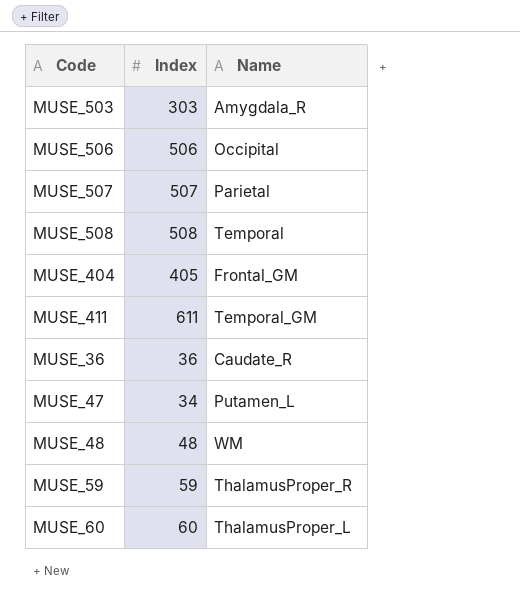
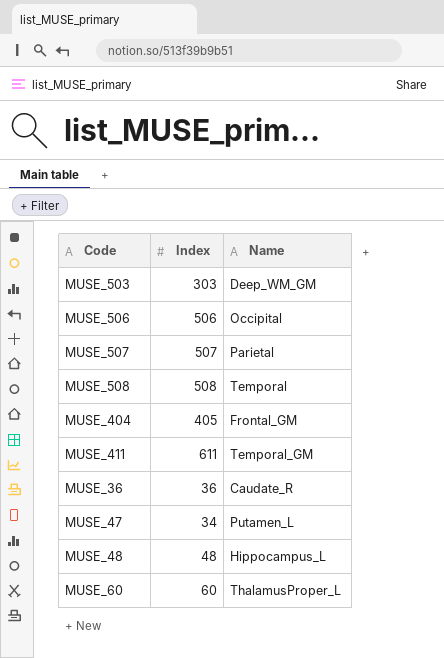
row MUSE_59: 59 | ThalamusProper_R -> none
MUSE_503 | Name: Amygdala_R -> Deep_WM_GM
MUSE_48 | Name: WM -> Hippocampus_L

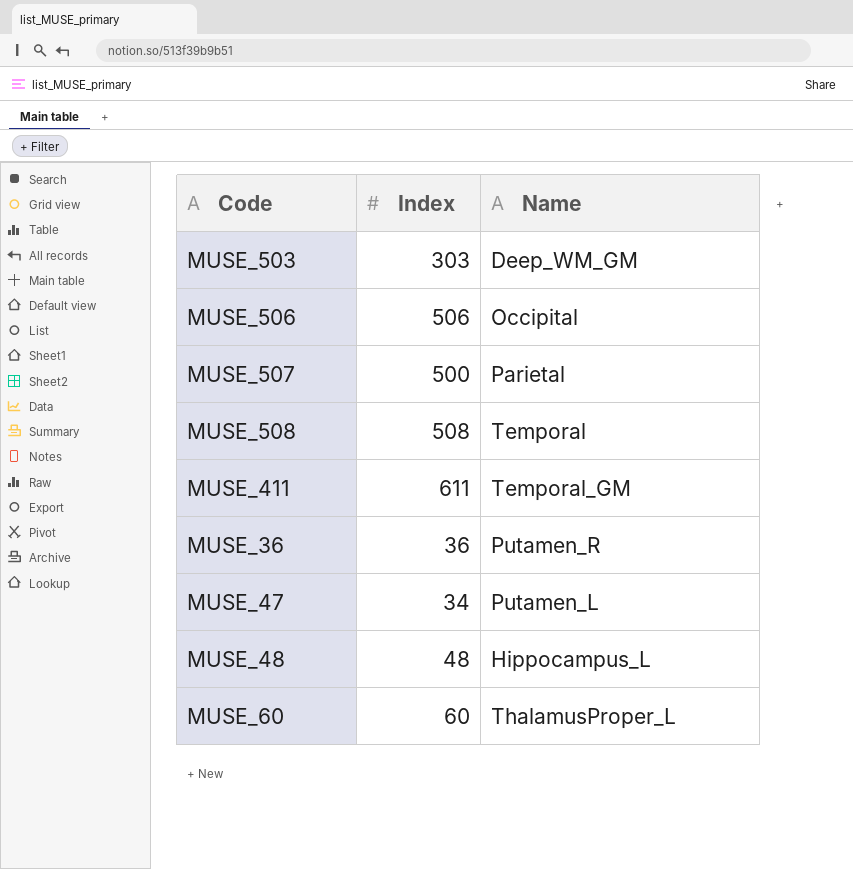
row MUSE_404: 405 | Frontal_GM -> none
MUSE_507 | Index: 507 -> 500
MUSE_36 | Name: Caudate_R -> Putamen_R

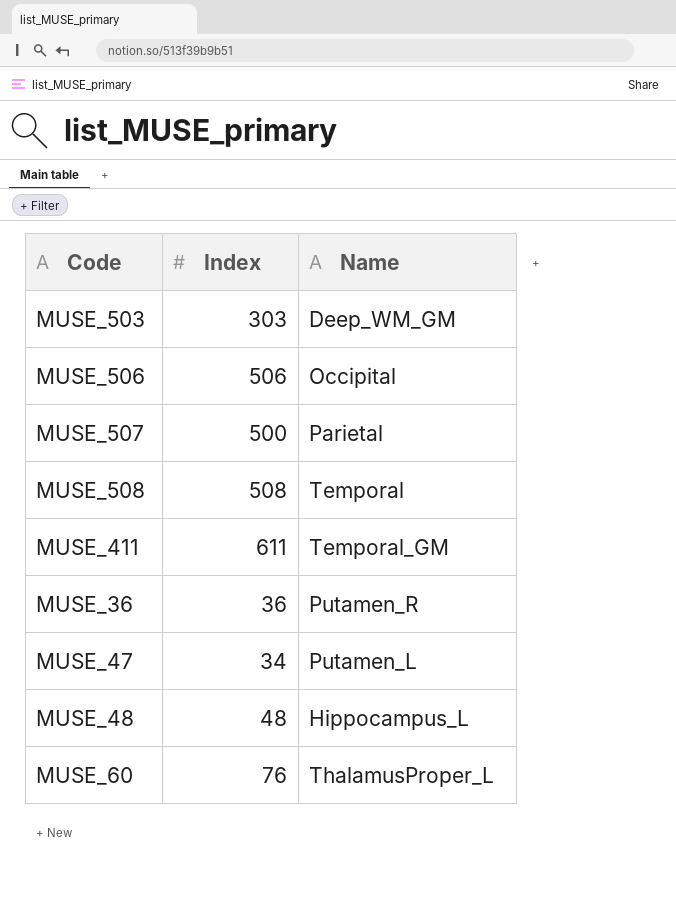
MUSE_60 | Index: 60 -> 76

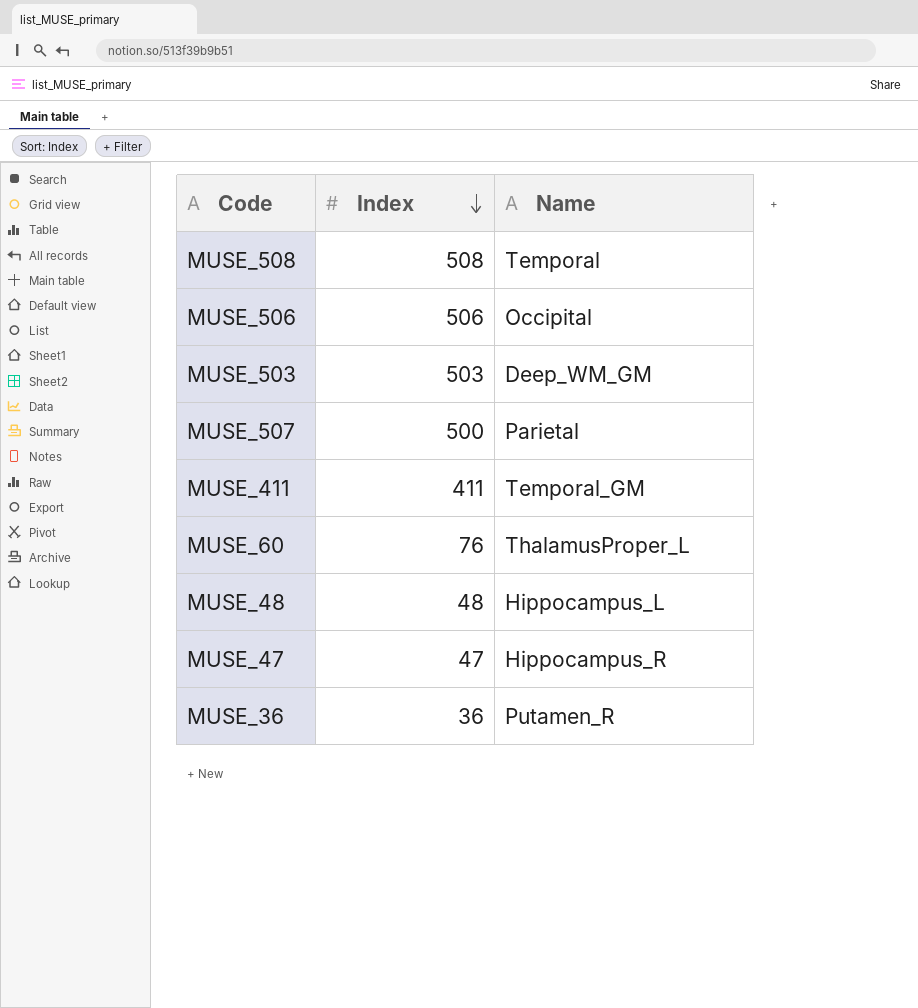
row order: none -> Index descending
MUSE_503 | Index: 303 -> 503
MUSE_411 | Index: 611 -> 411
MUSE_47 | Index: 34 -> 47
MUSE_47 | Name: Putamen_L -> Hippocampus_R

